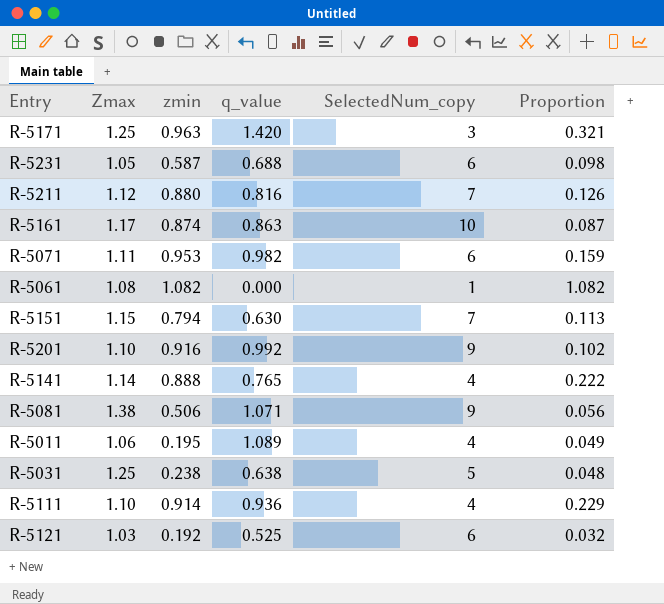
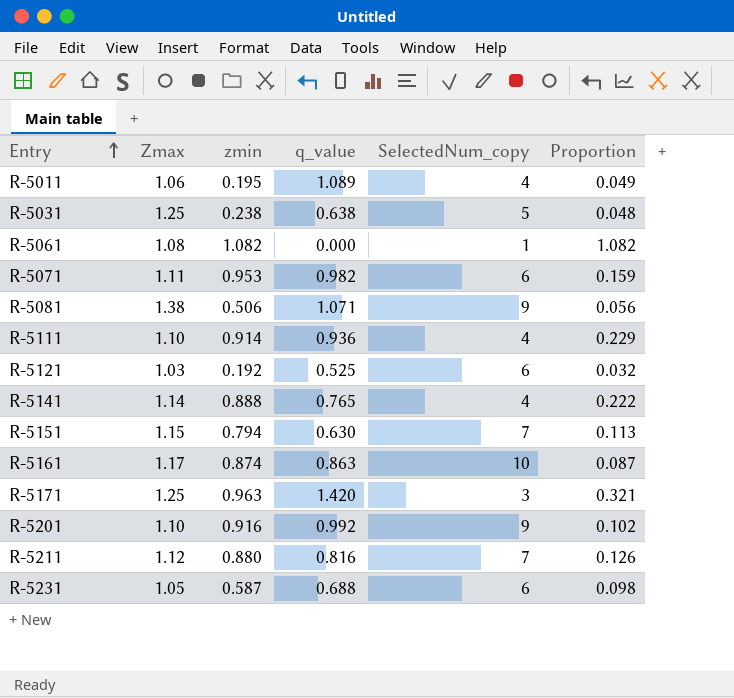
row order: none -> Entry ascending

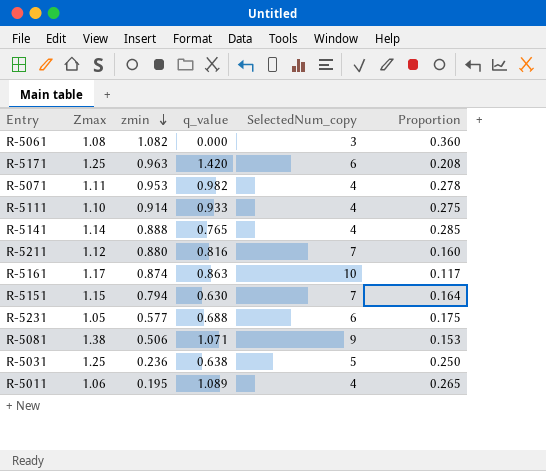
row order: Entry ascending -> zmin descending
column Proportion | formula: [zmin] / [SelectedNum_copy] -> [Zmax] / [SelectedNum_copy]
row R-5121: 1.03 | 0.192 | 0.525 | 6 | 0.032 -> none
row R-5201: 1.10 | 0.916 | 0.992 | 9 | 0.102 -> none
R-5061 | SelectedNum_copy: 1 -> 3
R-5171 | SelectedNum_copy: 3 -> 6
R-5071 | SelectedNum_copy: 6 -> 4
R-5111 | q_value: 0.936 -> 0.933
R-5231 | zmin: 0.587 -> 0.577
R-5031 | zmin: 0.238 -> 0.236

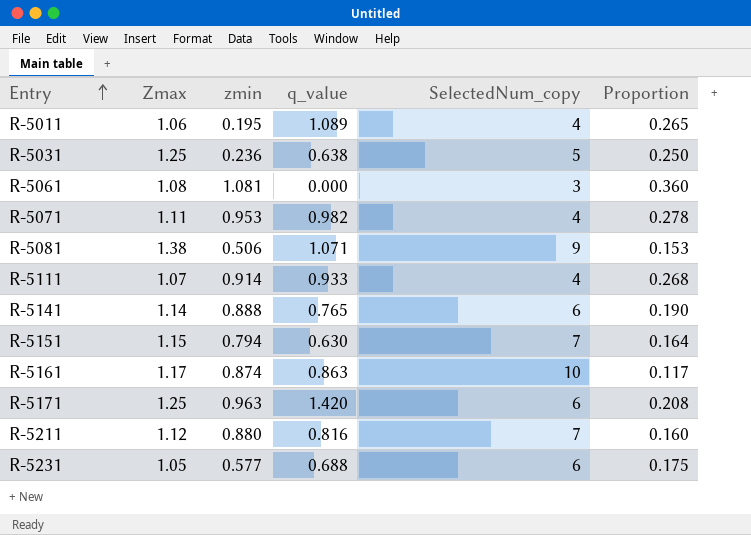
row order: zmin descending -> Entry ascending
R-5061 | zmin: 1.082 -> 1.081
R-5111 | Zmax: 1.10 -> 1.07
R-5111 | Proportion: 0.275 -> 0.268
R-5141 | SelectedNum_copy: 4 -> 6
R-5141 | Proportion: 0.285 -> 0.190

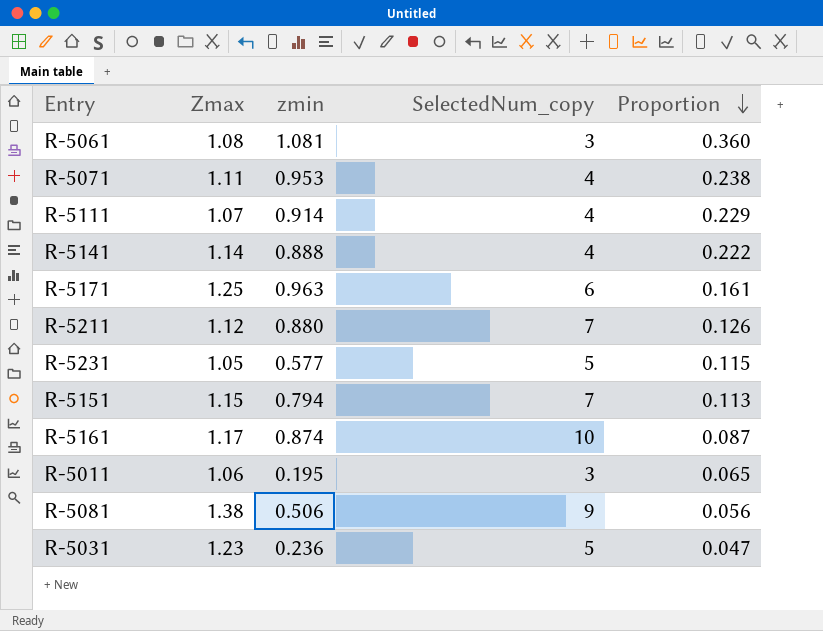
row order: Entry ascending -> Proportion descending
column q_value | position: 4 -> none
column Proportion | formula: [Zmax] / [SelectedNum_copy] -> [zmin] / [SelectedNum_copy]
R-5141 | SelectedNum_copy: 6 -> 4
R-5231 | SelectedNum_copy: 6 -> 5
R-5011 | SelectedNum_copy: 4 -> 3
R-5031 | Zmax: 1.25 -> 1.23

